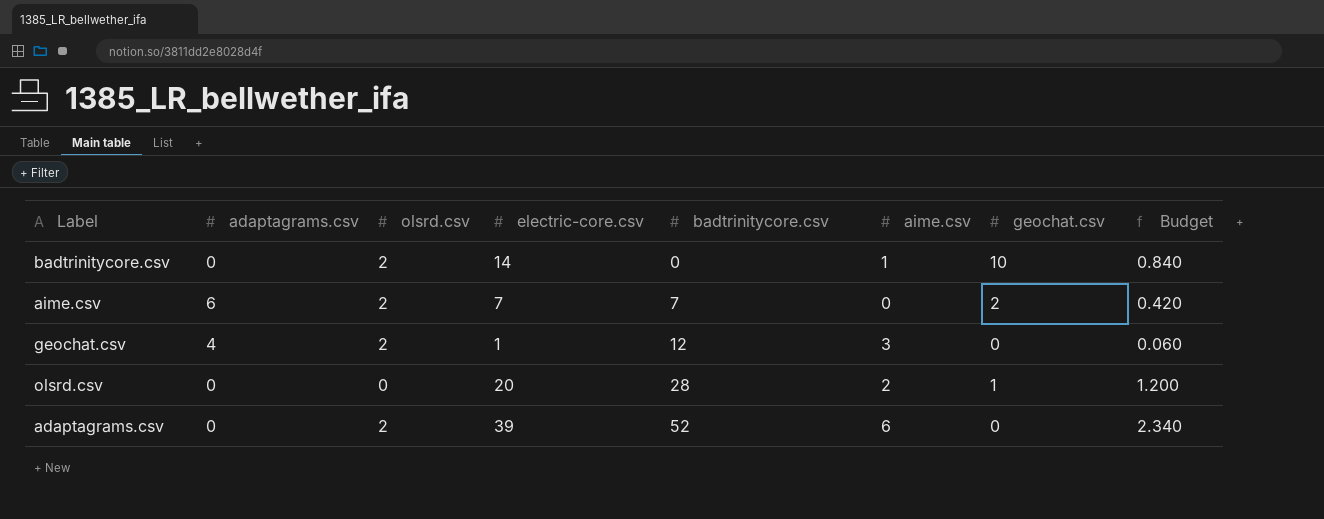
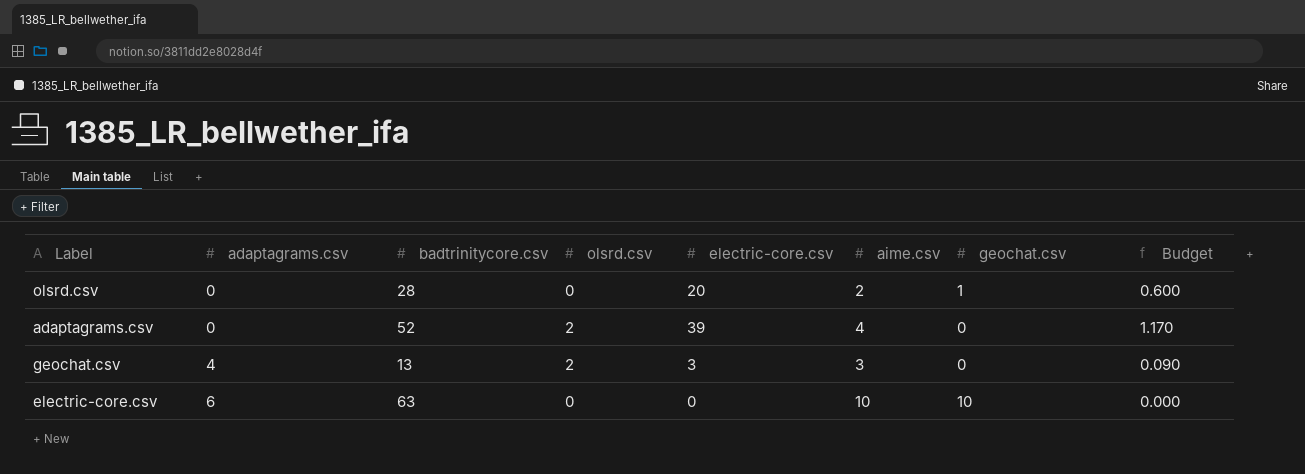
row order: badtrinitycore.csv ascending -> adaptagrams.csv ascending
column badtrinitycore.csv | position: 5 -> 3
column Budget | formula: [electric-core.csv] * 0.06 -> [electric-core.csv] * 0.03
row badtrinitycore.csv: 0 | 2 | 14 | 0 | 1 | 10 | 0.840 -> none
row aime.csv: 6 | 2 | 7 | 7 | 0 | 2 | 0.420 -> none
adaptagrams.csv | aime.csv: 6 -> 4
geochat.csv | badtrinitycore.csv: 12 -> 13
geochat.csv | electric-core.csv: 1 -> 3
row electric-core.csv: none -> 6 | 63 | 0 | 0 | 10 | 10 | 0.000

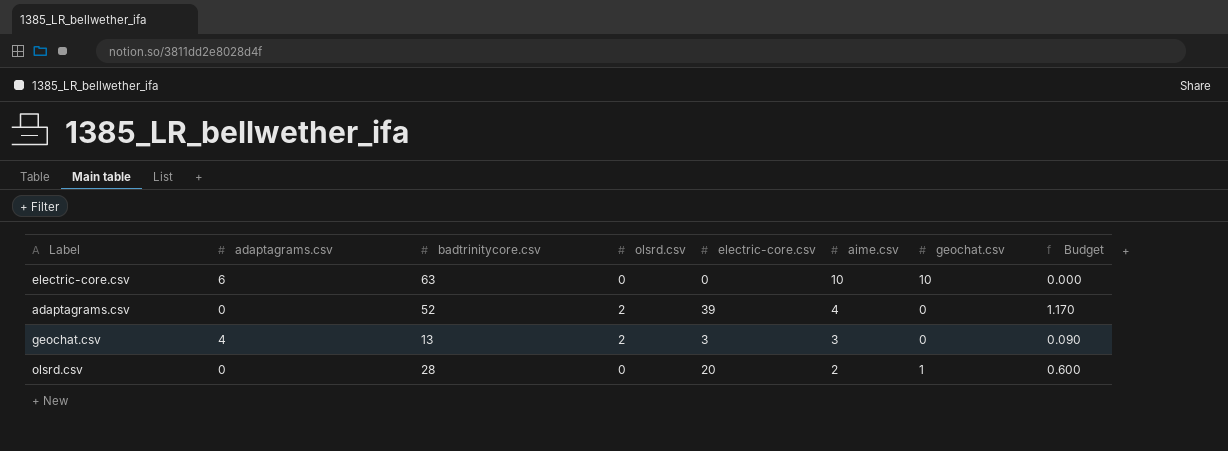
row order: adaptagrams.csv ascending -> aime.csv descending

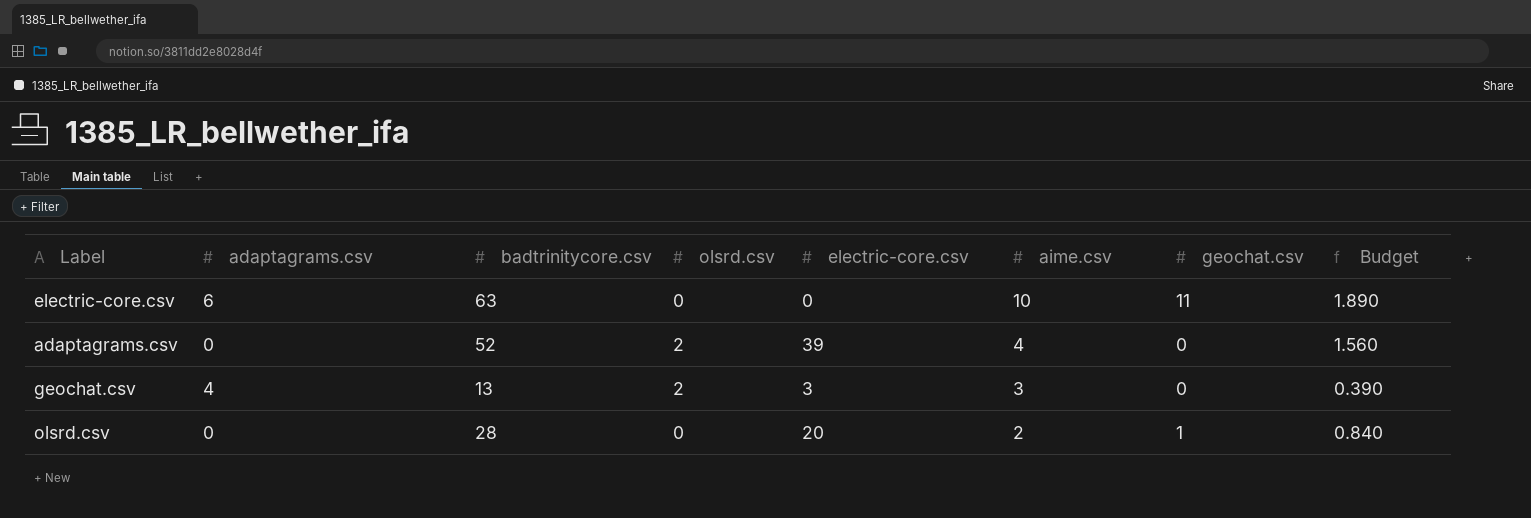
column Budget | formula: [electric-core.csv] * 0.03 -> [badtrinitycore.csv] * 0.03
electric-core.csv | geochat.csv: 10 -> 11

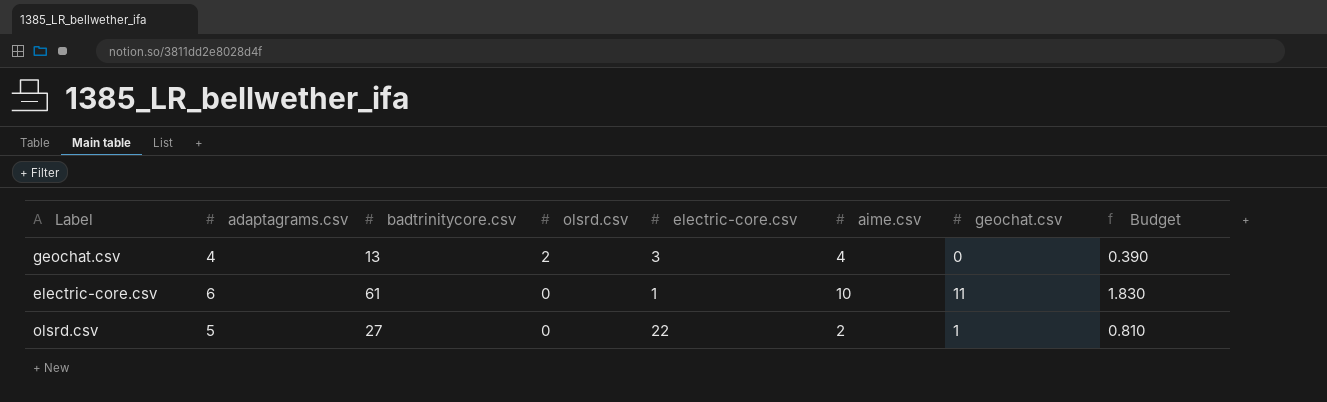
row order: aime.csv descending -> olsrd.csv descending
row adaptagrams.csv: 0 | 52 | 2 | 39 | 4 | 0 | 1.560 -> none
geochat.csv | aime.csv: 3 -> 4
electric-core.csv | badtrinitycore.csv: 63 -> 61
electric-core.csv | electric-core.csv: 0 -> 1
electric-core.csv | Budget: 1.890 -> 1.830
olsrd.csv | adaptagrams.csv: 0 -> 5
olsrd.csv | badtrinitycore.csv: 28 -> 27
olsrd.csv | electric-core.csv: 20 -> 22
olsrd.csv | Budget: 0.840 -> 0.810

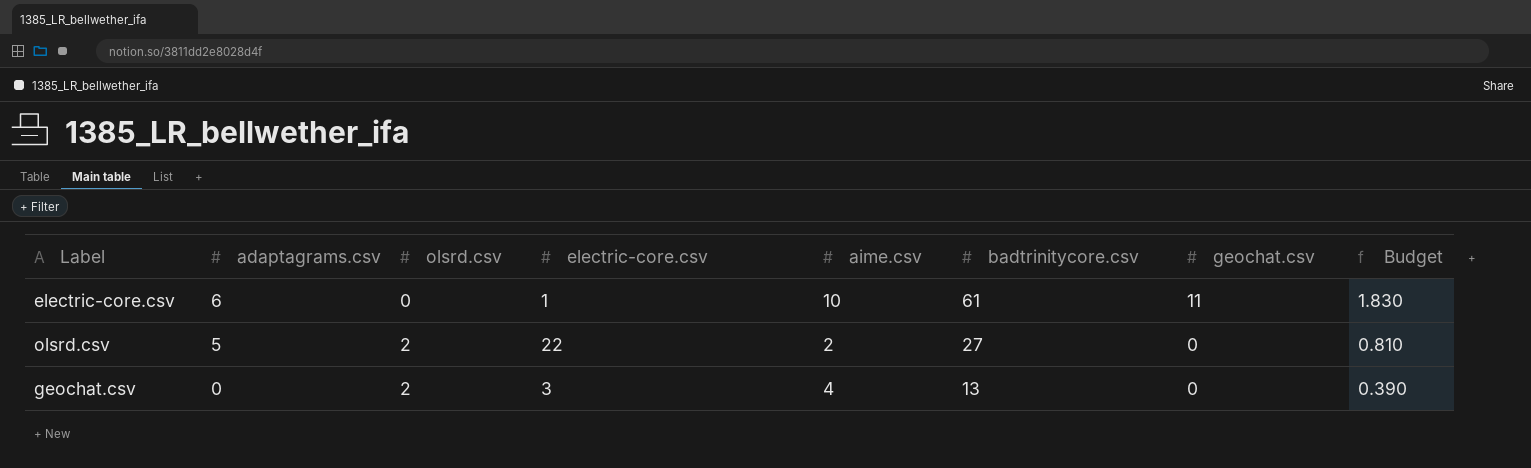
row order: olsrd.csv descending -> adaptagrams.csv descending
column badtrinitycore.csv | position: 3 -> 6
olsrd.csv | olsrd.csv: 0 -> 2
olsrd.csv | geochat.csv: 1 -> 0
geochat.csv | adaptagrams.csv: 4 -> 0

